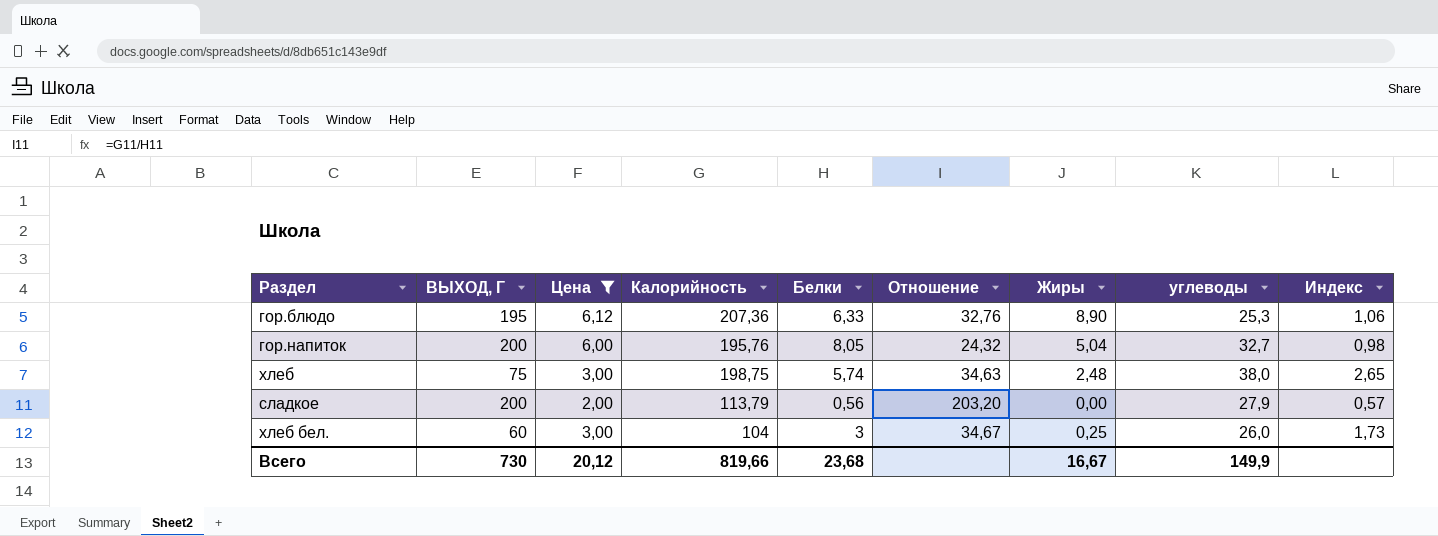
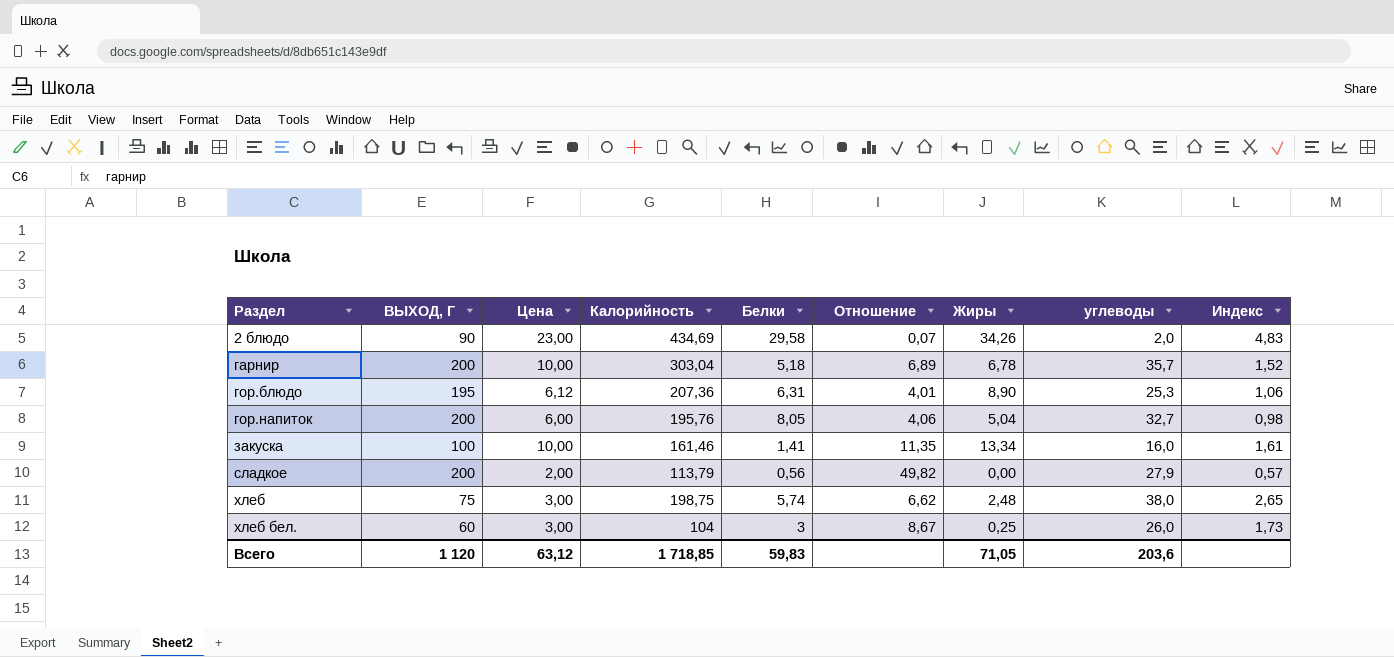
filter: Цена <= 6,12 -> none
row order: none -> Раздел ascending
column Отношение | formula: [Калорийность] / [Белки] -> [углеводы] / [Белки]
гор.блюдо | Белки: 6,33 -> 6,31
Всего | ВЫХОД, Г: 730 -> 1 120
Всего | Цена: 20,12 -> 63,12
Всего | Калорийность: 819,66 -> 1 718,85
Всего | Белки: 23,68 -> 59,83
Всего | Жиры: 16,67 -> 71,05
Всего | углеводы: 149,9 -> 203,6

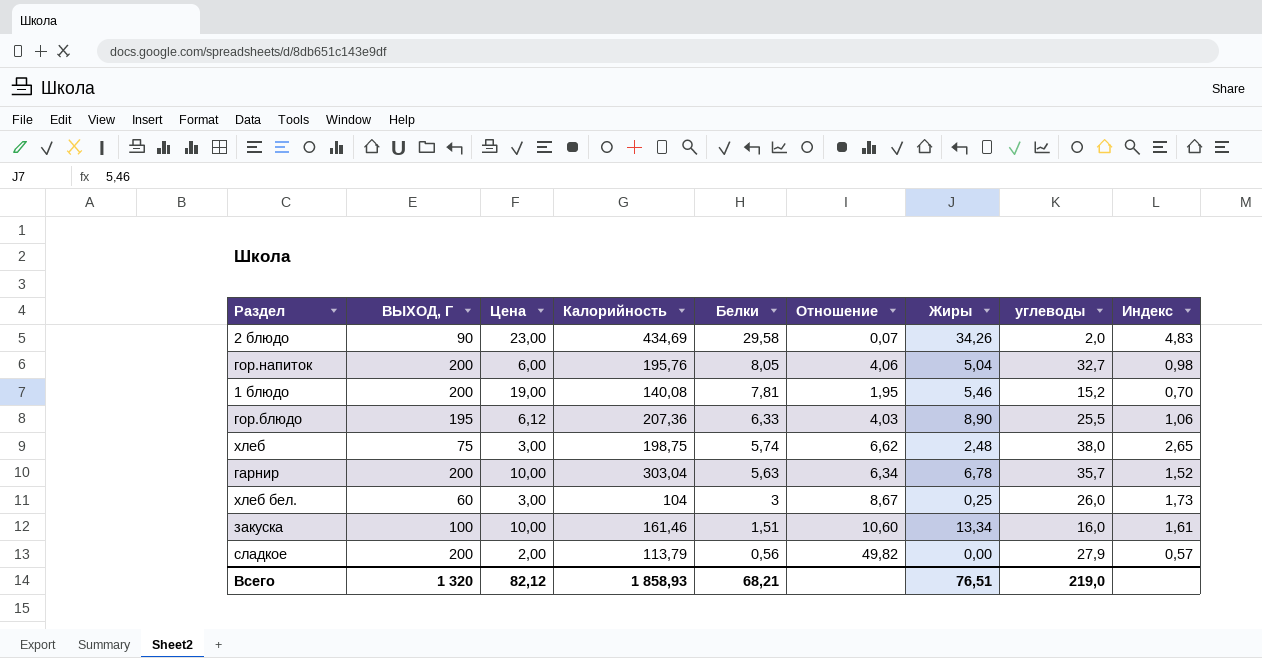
row order: Раздел ascending -> Белки descending
row 1 блюдо: none -> 200 | 19,00 | 140,08 | 7,81 | 1,95 | 5,46 | 15,2 | 0,70
гор.блюдо | Белки: 6,31 -> 6,33
гор.блюдо | Отношение: 4,01 -> 4,03
гор.блюдо | углеводы: 25,3 -> 25,5
гарнир | Белки: 5,18 -> 5,63
гарнир | Отношение: 6,89 -> 6,34
закуска | Белки: 1,41 -> 1,51
закуска | Отношение: 11,35 -> 10,60
Всего | ВЫХОД, Г: 1 120 -> 1 320
Всего | Цена: 63,12 -> 82,12
Всего | Калорийность: 1 718,85 -> 1 858,93
Всего | Белки: 59,83 -> 68,21
Всего | Жиры: 71,05 -> 76,51
Всего | углеводы: 203,6 -> 219,0

